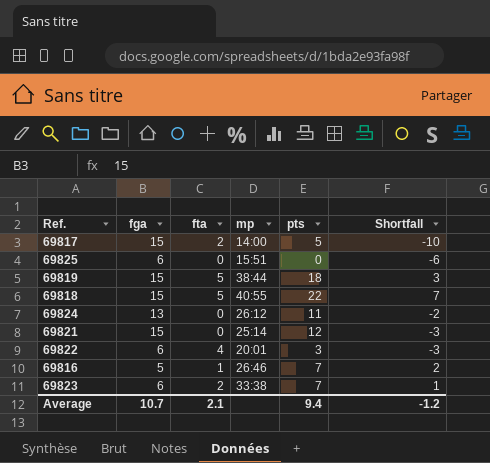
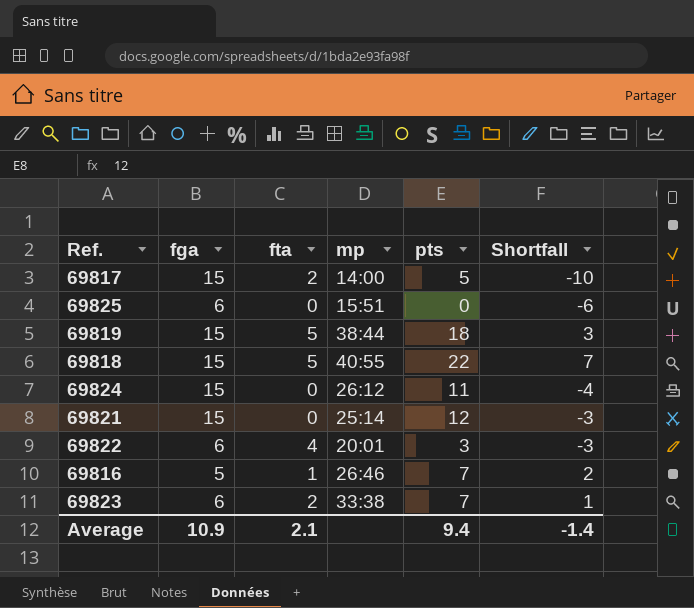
69824 | fga: 13 -> 15
69824 | Shortfall: -2 -> -4
Average | fga: 10.7 -> 10.9
Average | Shortfall: -1.2 -> -1.4

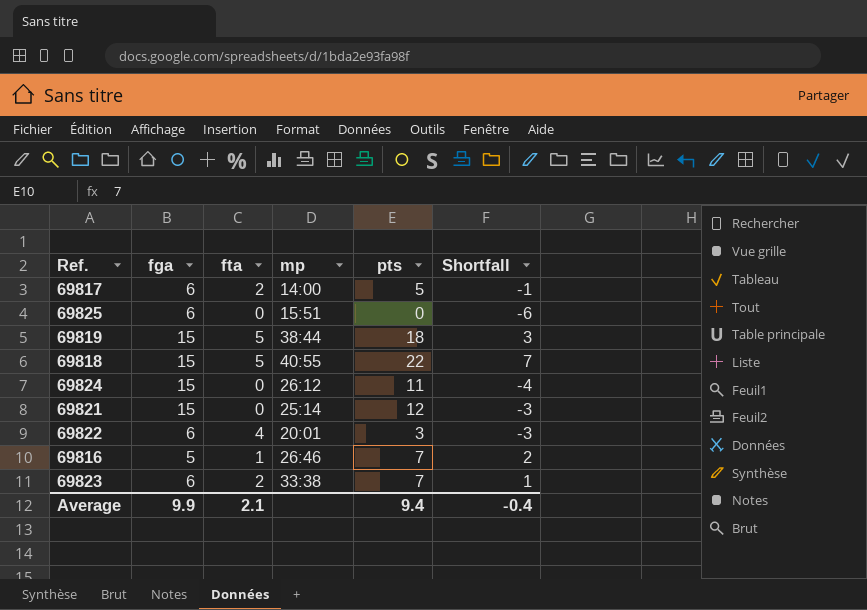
69817 | fga: 15 -> 6
69817 | Shortfall: -10 -> -1
Average | fga: 10.9 -> 9.9
Average | Shortfall: -1.4 -> -0.4

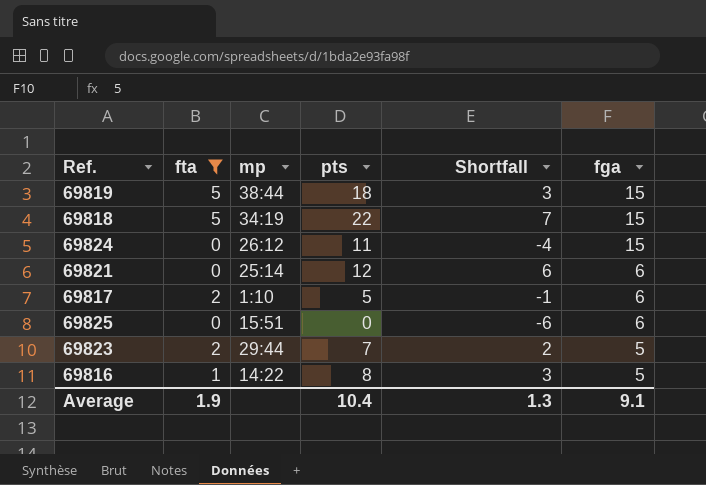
filter: none -> fta != 4
row order: none -> fga descending
column fga | position: 2 -> 6
69818 | mp: 40:55 -> 34:19
69821 | Shortfall: -3 -> 6
69821 | fga: 15 -> 6
69817 | mp: 14:00 -> 1:10
69823 | mp: 33:38 -> 29:44
69823 | Shortfall: 1 -> 2
69823 | fga: 6 -> 5
69816 | mp: 26:46 -> 14:22
69816 | pts: 7 -> 8
69816 | Shortfall: 2 -> 3
Average | fta: 2.1 -> 1.9
Average | pts: 9.4 -> 10.4
Average | Shortfall: -0.4 -> 1.3
Average | fga: 9.9 -> 9.1

